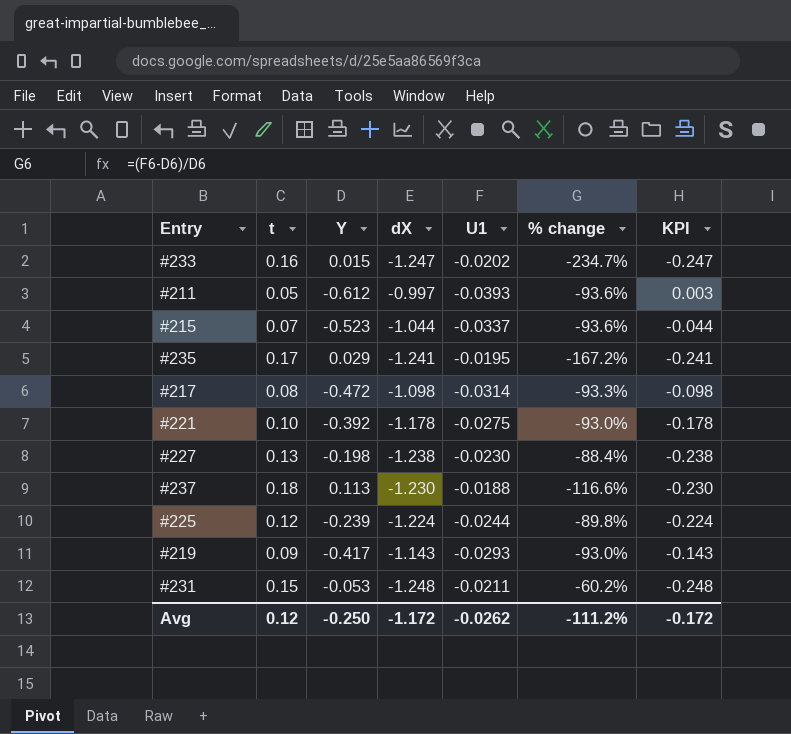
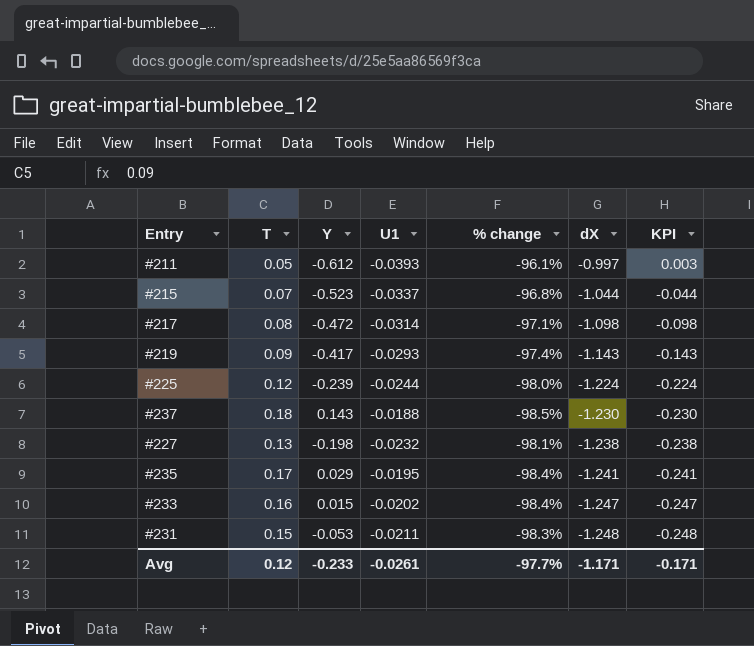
row order: none -> dX descending
column name: t -> T
column % change | formula: ([U1] - [Y]) / [Y] -> ([U1] - [dX]) / [dX]
column dX | position: 4 -> 6
row #221: 0.10 | -0.392 | -1.178 | -0.0275 | -93.0% | -0.178 -> none
#237 | Y: 0.113 -> 0.143
#227 | U1: -0.0230 -> -0.0232
Avg | Y: -0.250 -> -0.233
Avg | U1: -0.0262 -> -0.0261
Avg | % change: -111.2% -> -97.7%
Avg | dX: -1.172 -> -1.171
Avg | KPI: -0.172 -> -0.171

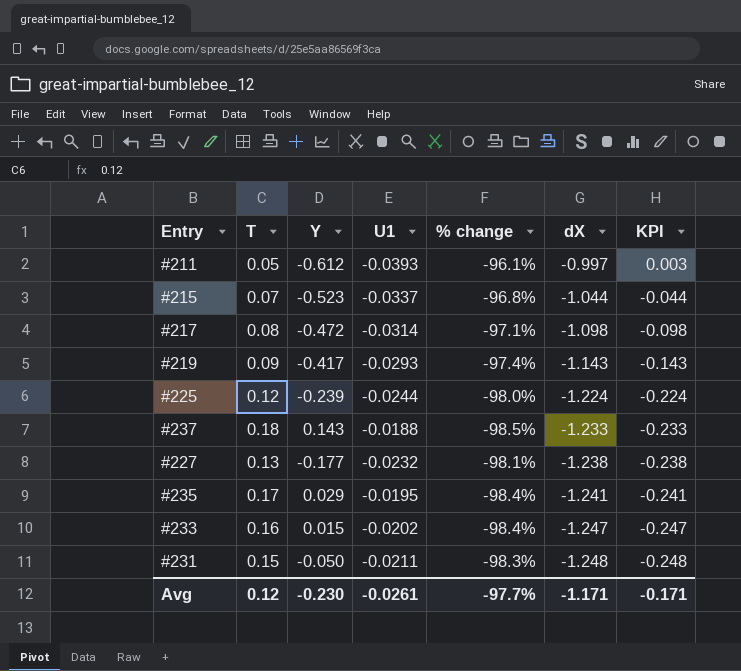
#237 | dX: -1.230 -> -1.233
#237 | KPI: -0.230 -> -0.233
#227 | Y: -0.198 -> -0.177
#231 | Y: -0.053 -> -0.050
Avg | Y: -0.233 -> -0.230

